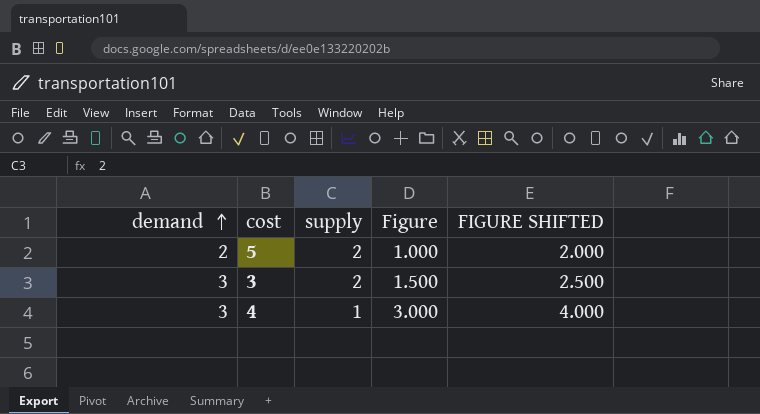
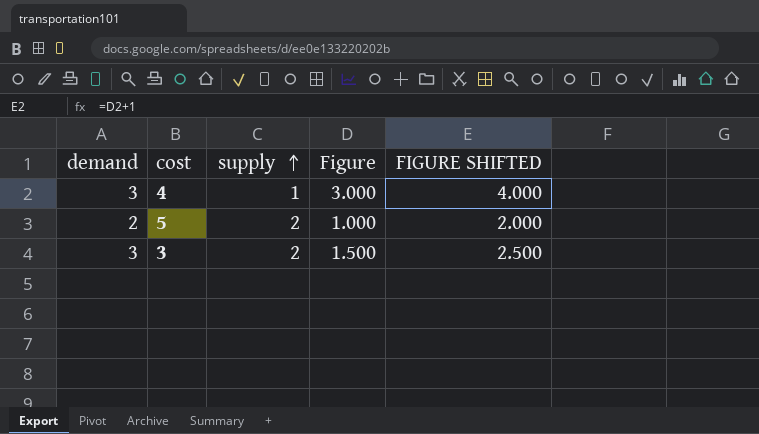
row order: demand ascending -> supply ascending

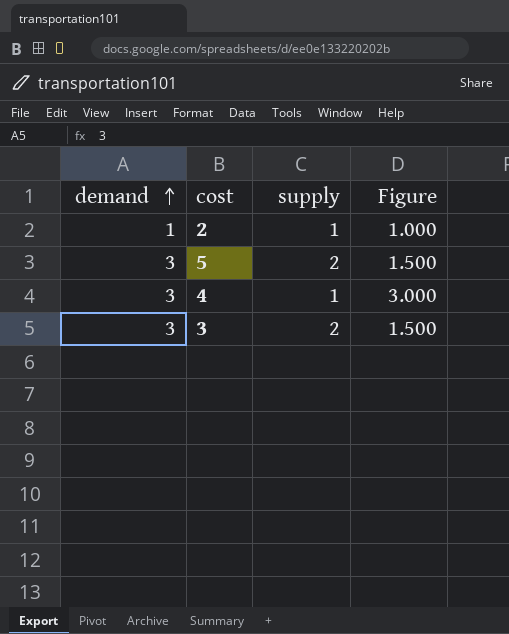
row order: supply ascending -> demand ascending
column FIGURE SHIFTED | formula: [Figure] + 1 -> none
row 2: none -> 1 | 1 | 1.000
5 | demand: 2 -> 3
5 | Figure: 1.000 -> 1.500

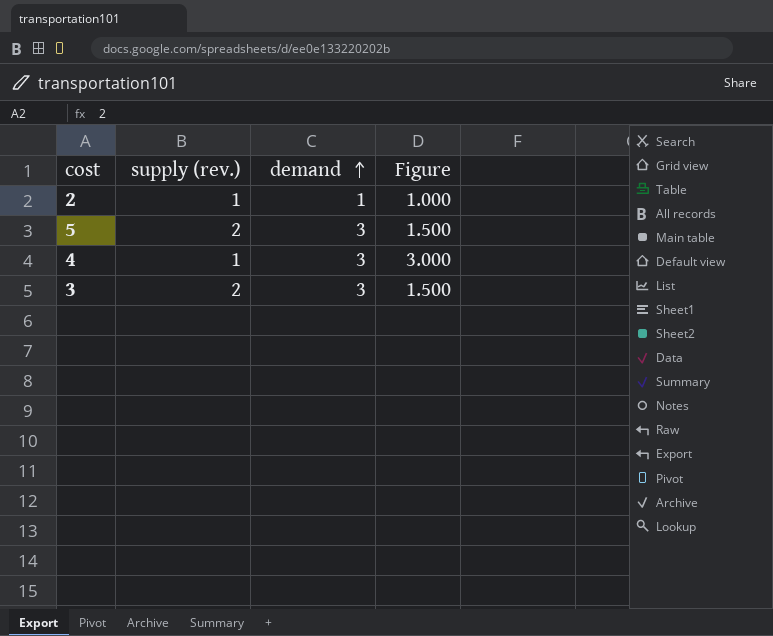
column name: supply -> supply (rev.)
column demand | position: 1 -> 3

